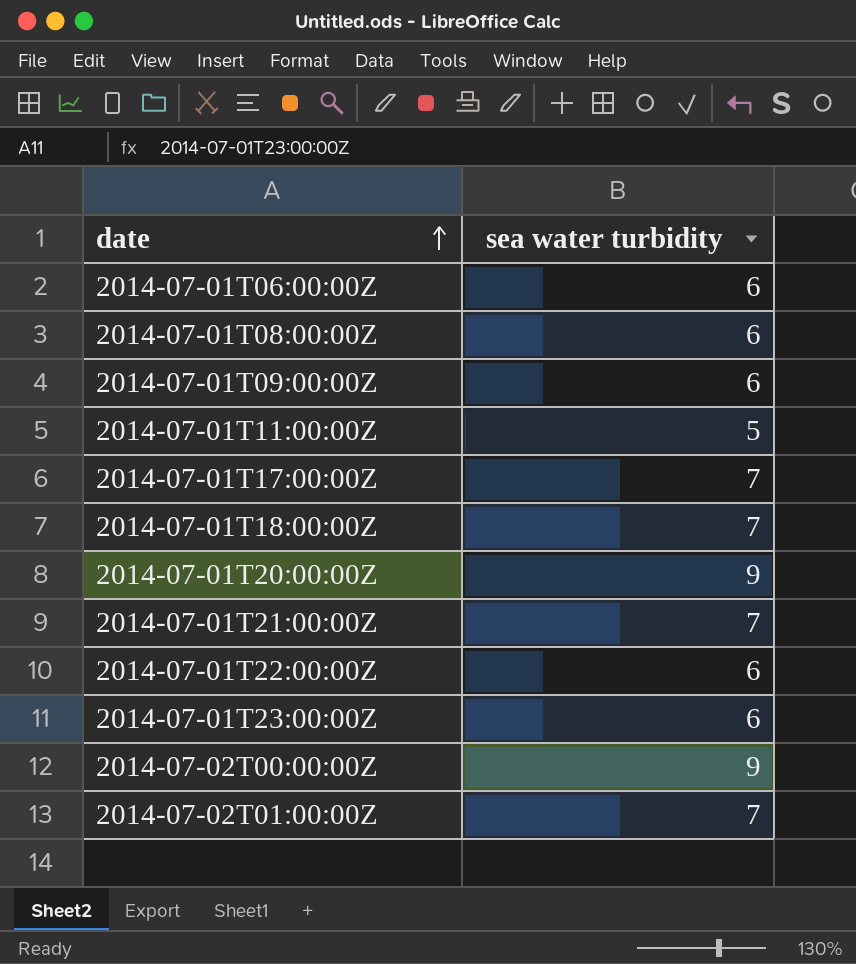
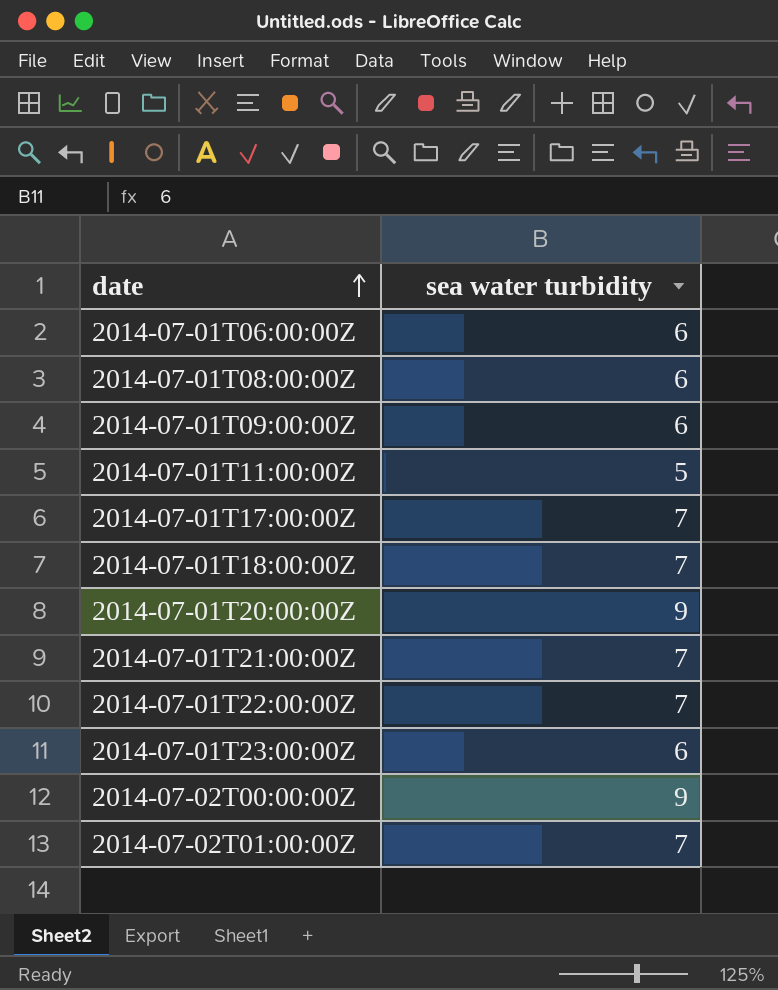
2014-07-01T22:00:00Z | sea water turbidity: 6 -> 7

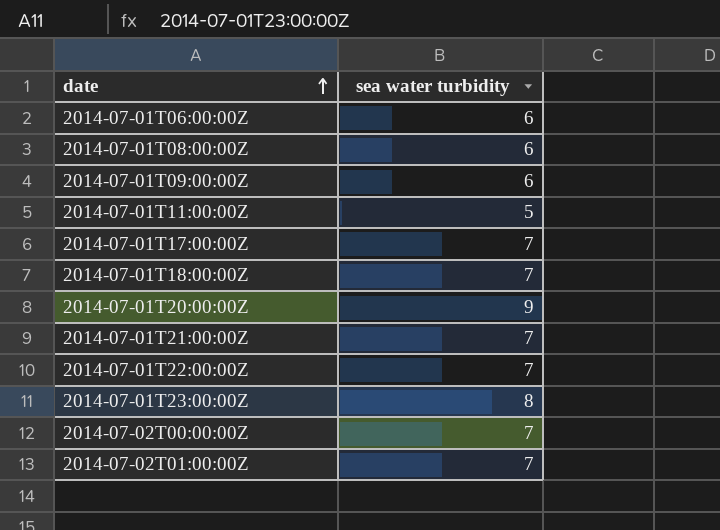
2014-07-01T23:00:00Z | sea water turbidity: 6 -> 8
2014-07-02T00:00:00Z | sea water turbidity: 9 -> 7

